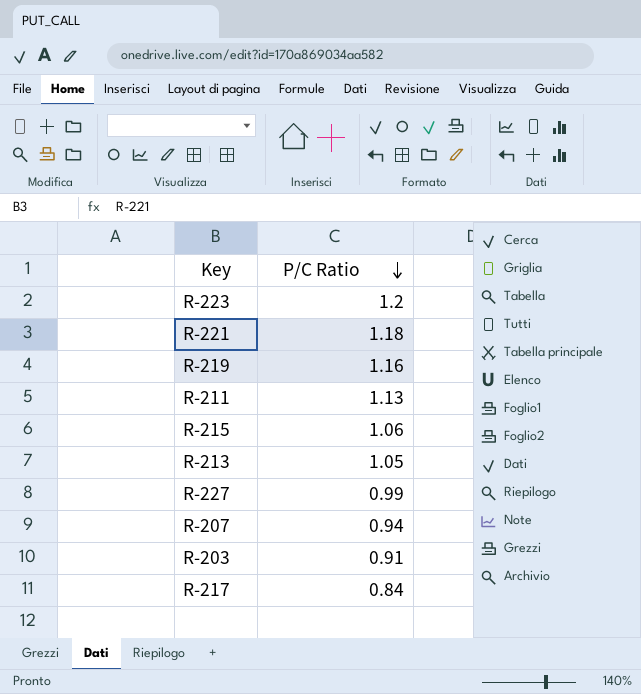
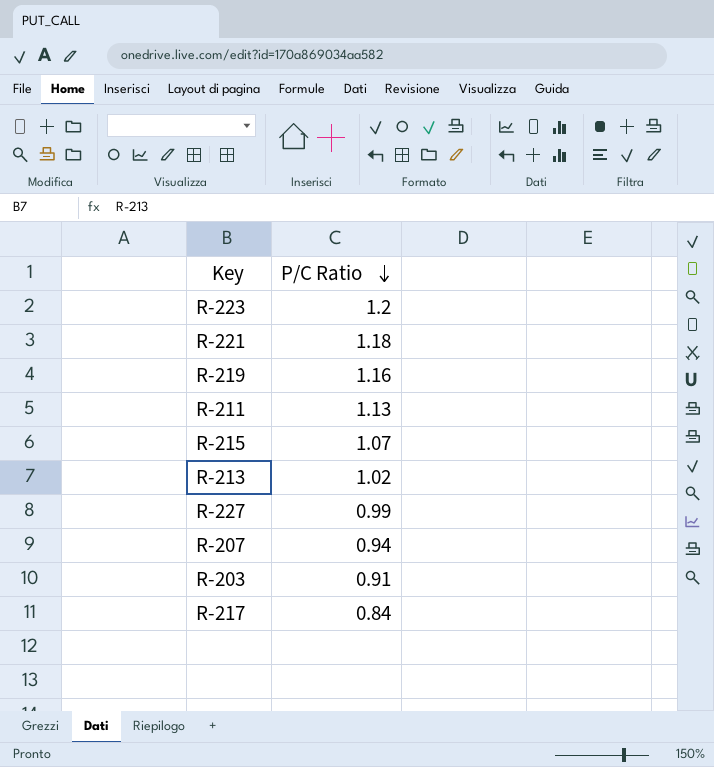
R-215 | P/C Ratio: 1.06 -> 1.07
R-213 | P/C Ratio: 1.05 -> 1.02

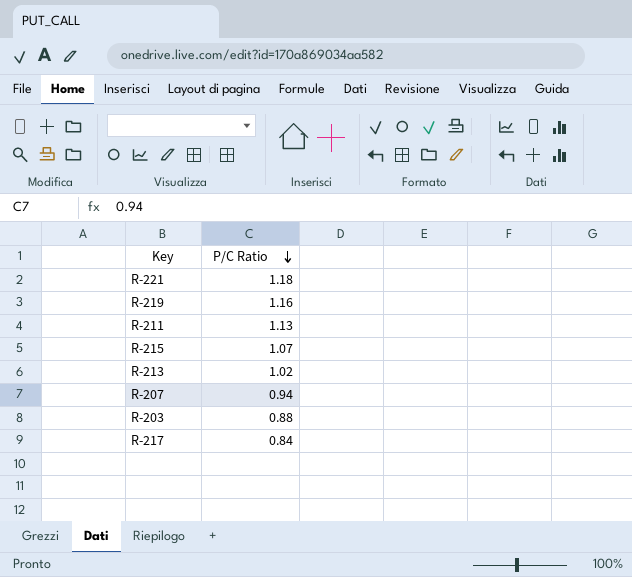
row R-223: 1.2 -> none
row R-227: 0.99 -> none
R-203 | P/C Ratio: 0.91 -> 0.88

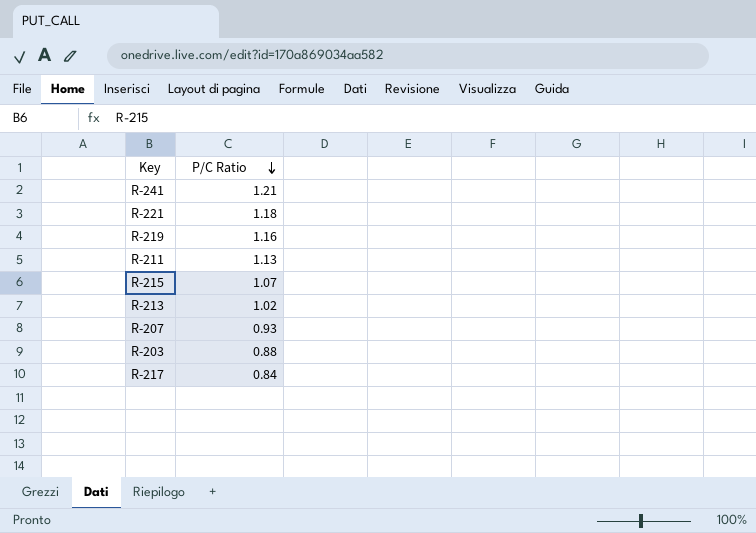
row R-241: none -> 1.21
R-207 | P/C Ratio: 0.94 -> 0.93

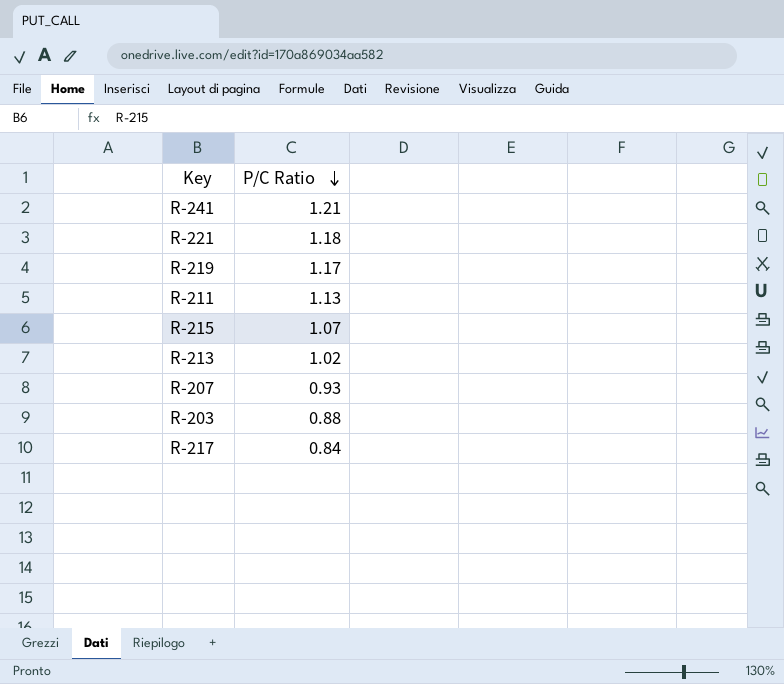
R-219 | P/C Ratio: 1.16 -> 1.17

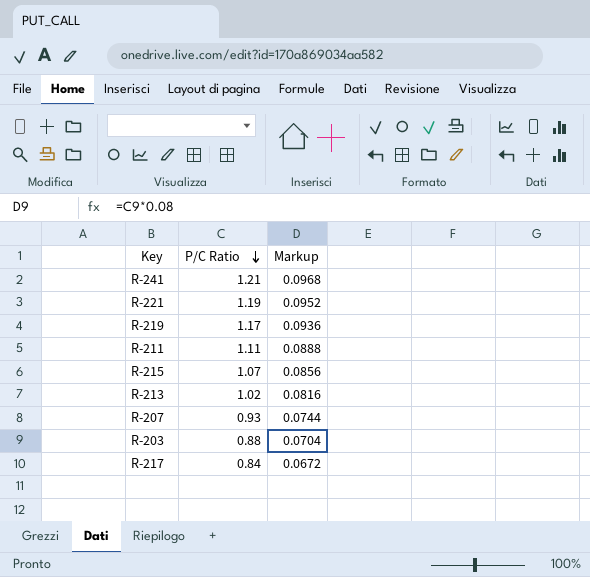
column Markup | formula: none -> [P/C Ratio] * 0.08
R-221 | P/C Ratio: 1.18 -> 1.19
R-211 | P/C Ratio: 1.13 -> 1.11

